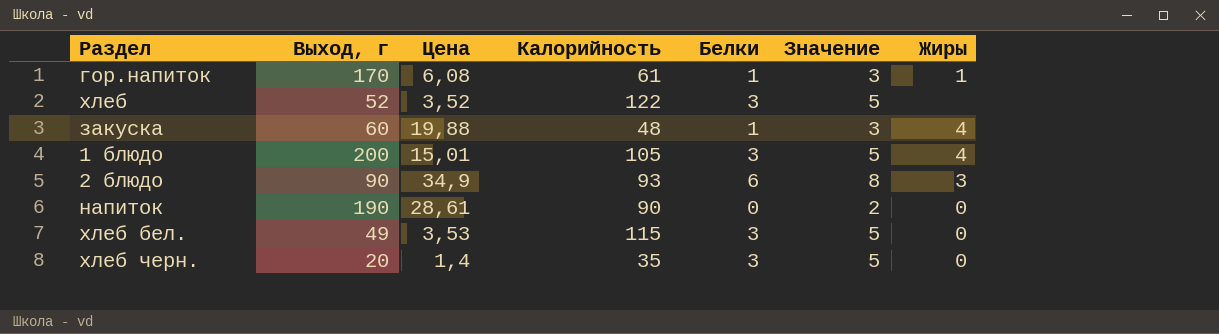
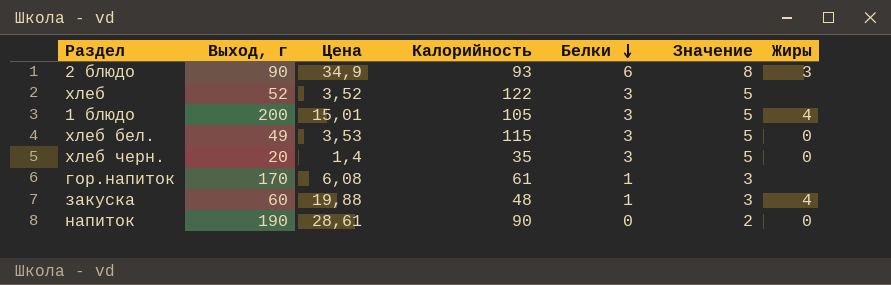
row order: none -> Белки descending
гор.напиток | Жиры: 1 -> none

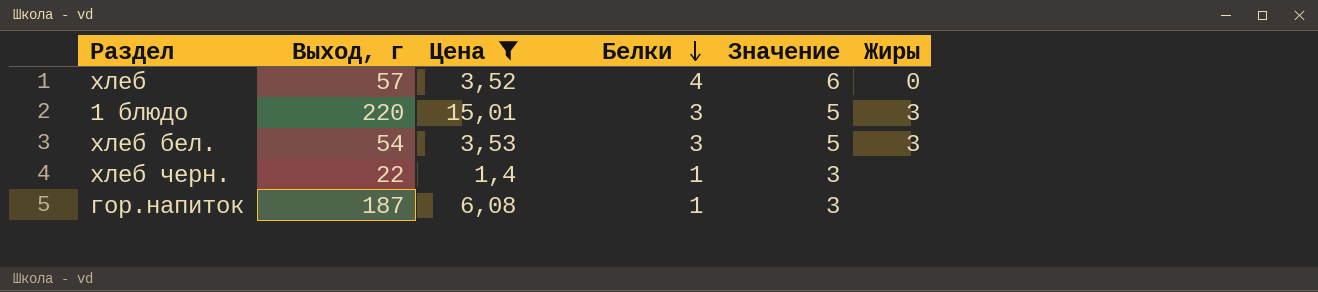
filter: none -> Цена <= 15,01
column Калорийность | position: 4 -> none
хлеб | Выход, г: 52 -> 57
хлеб | Белки: 3 -> 4
хлеб | Значение: 5 -> 6
хлеб | Жиры: none -> 0
1 блюдо | Выход, г: 200 -> 220
1 блюдо | Жиры: 4 -> 3
хлеб бел. | Выход, г: 49 -> 54
хлеб бел. | Жиры: 0 -> 3
хлеб черн. | Выход, г: 20 -> 22
хлеб черн. | Белки: 3 -> 1
хлеб черн. | Значение: 5 -> 3
хлеб черн. | Жиры: 0 -> none
гор.напиток | Выход, г: 170 -> 187

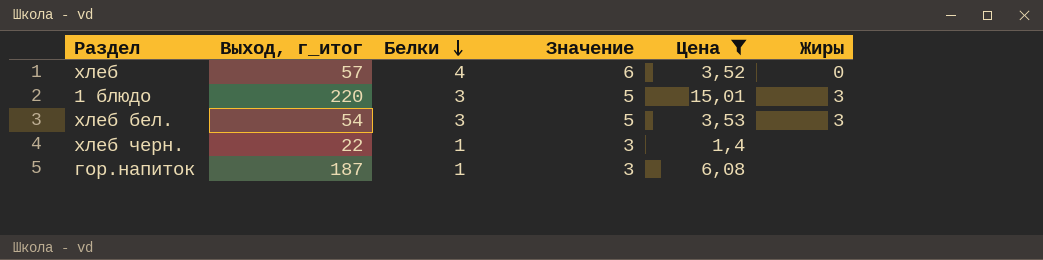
column name: Выход, г -> Выход, г_итог
column Цена | position: 3 -> 5

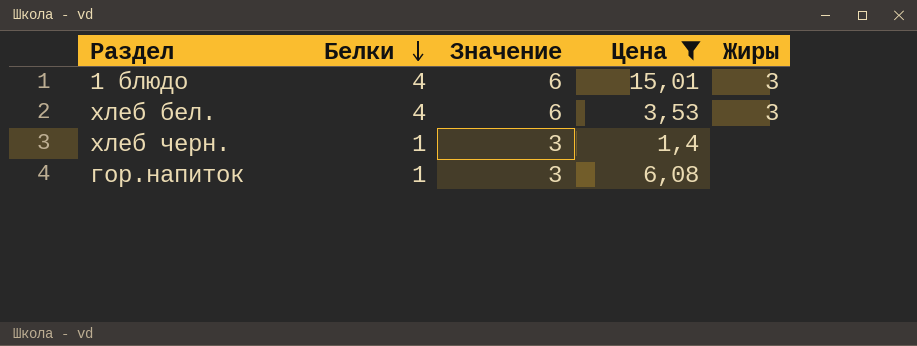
column Выход, г_итог | position: 2 -> none
row хлеб: 57 | 4 | 6 | 3,52 | 0 -> none
1 блюдо | Белки: 3 -> 4
1 блюдо | Значение: 5 -> 6
хлеб бел. | Белки: 3 -> 4
хлеб бел. | Значение: 5 -> 6

